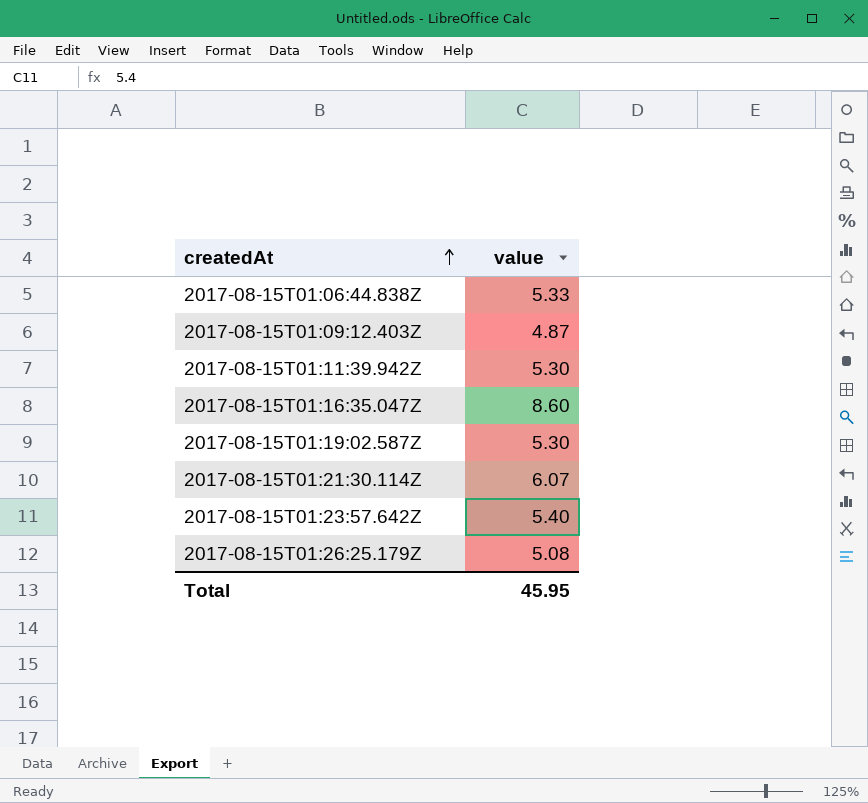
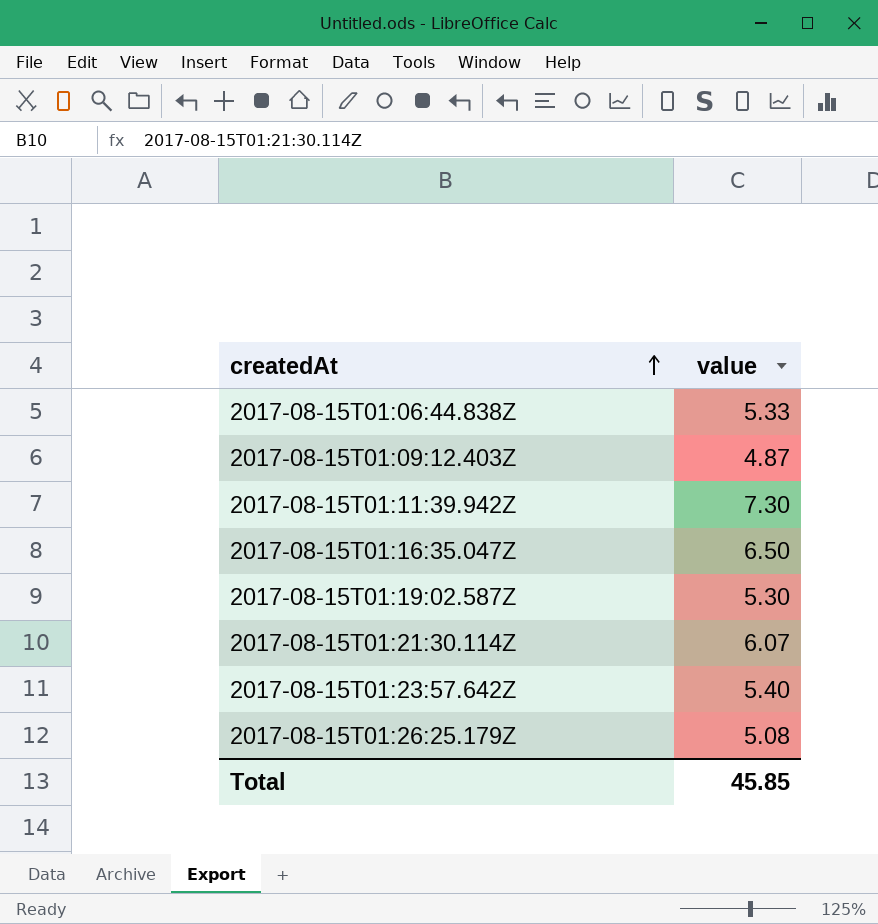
2017-08-15T01:11:39.942Z | value: 5.30 -> 7.30
2017-08-15T01:16:35.047Z | value: 8.60 -> 6.50
Total | value: 45.95 -> 45.85

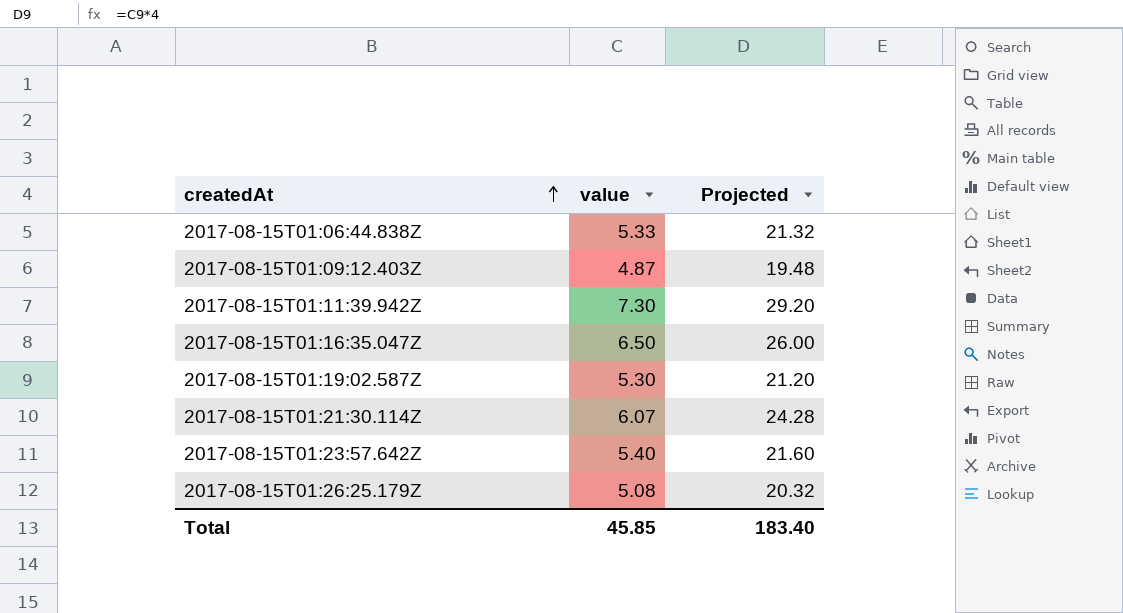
column Projected | formula: none -> [value] * 4

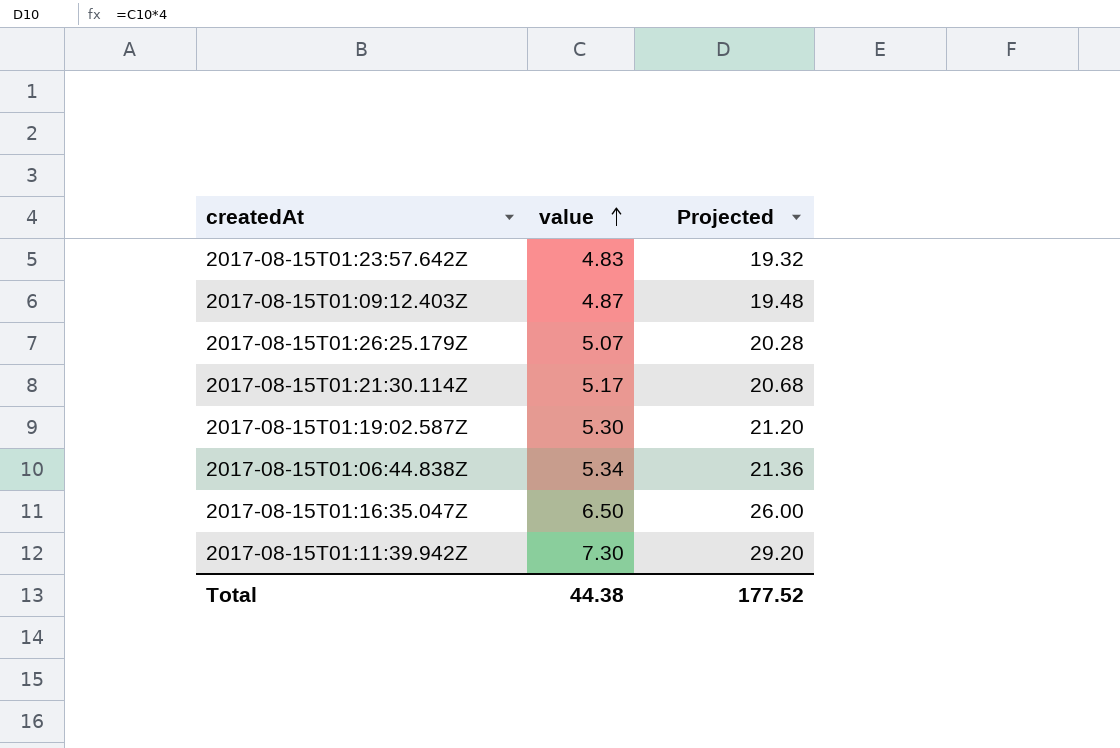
row order: createdAt ascending -> value ascending
2017-08-15T01:23:57.642Z | value: 5.40 -> 4.83
2017-08-15T01:23:57.642Z | Projected: 21.60 -> 19.32
2017-08-15T01:26:25.179Z | value: 5.08 -> 5.07
2017-08-15T01:26:25.179Z | Projected: 20.32 -> 20.28
2017-08-15T01:21:30.114Z | value: 6.07 -> 5.17
2017-08-15T01:21:30.114Z | Projected: 24.28 -> 20.68
2017-08-15T01:06:44.838Z | value: 5.33 -> 5.34
2017-08-15T01:06:44.838Z | Projected: 21.32 -> 21.36
Total | value: 45.85 -> 44.38
Total | Projected: 183.40 -> 177.52

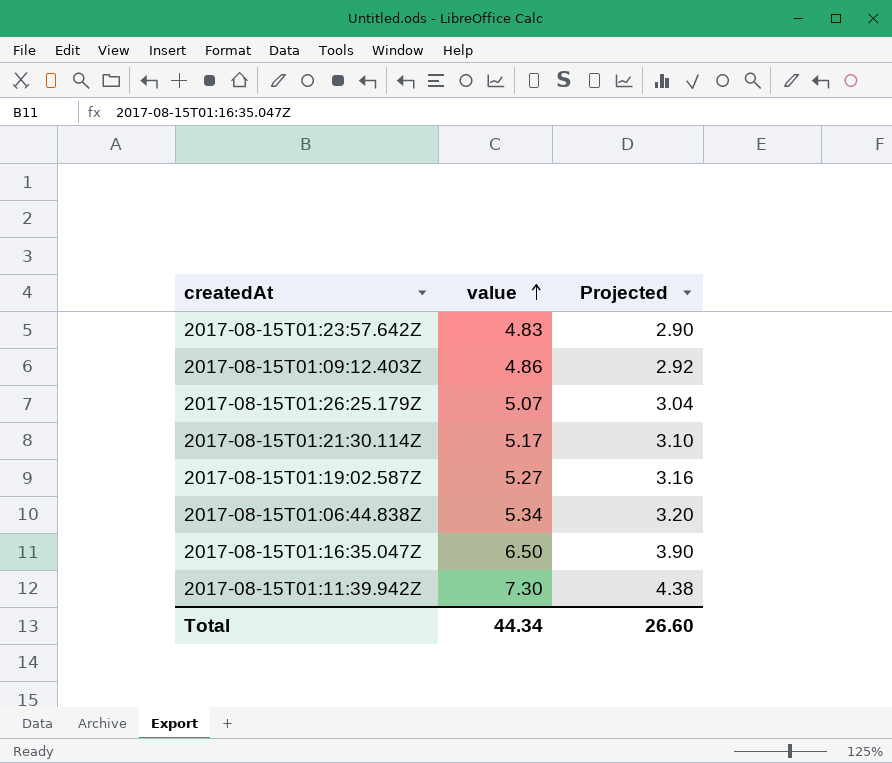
column Projected | formula: [value] * 4 -> [value] * 0.6
2017-08-15T01:09:12.403Z | value: 4.87 -> 4.86
2017-08-15T01:19:02.587Z | value: 5.30 -> 5.27
Total | value: 44.38 -> 44.34
Total | Projected: 177.52 -> 26.60

